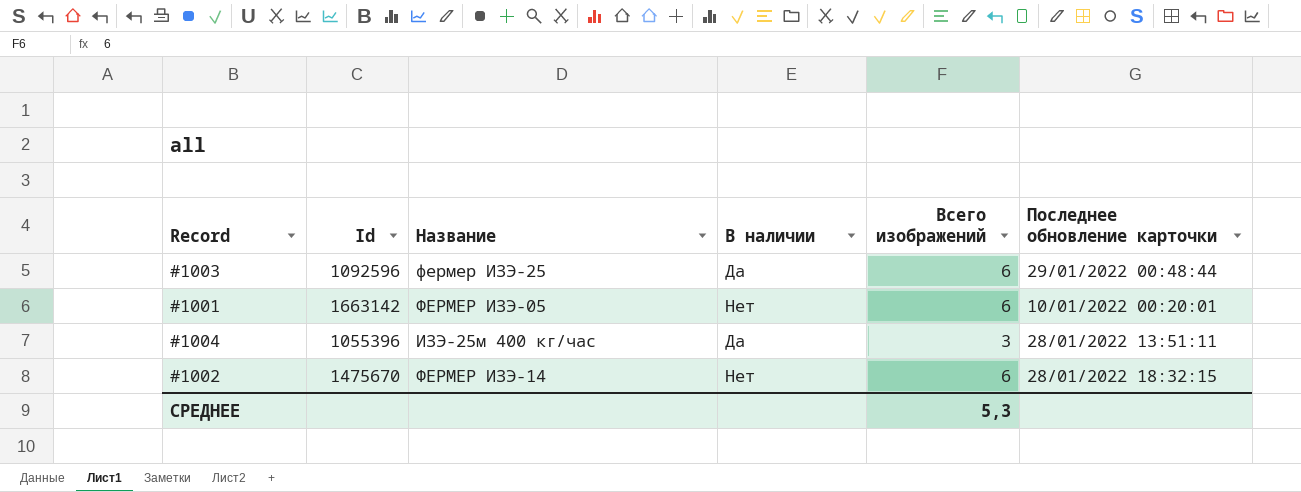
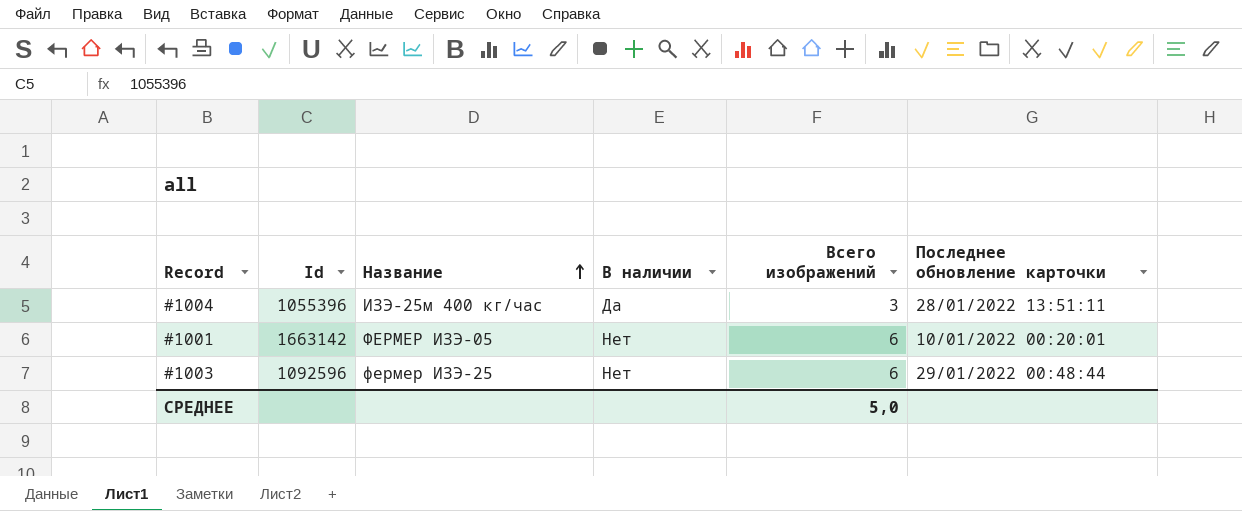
row order: none -> Название ascending
row #1002: 1475670 | ФЕРМЕР ИЗЭ-14 | Нет | 6 | 28/01/2022 18:32:15 -> none
#1003 | В наличии: Да -> Нет
СРЕДНЕЕ | Всего изображений: 5,3 -> 5,0

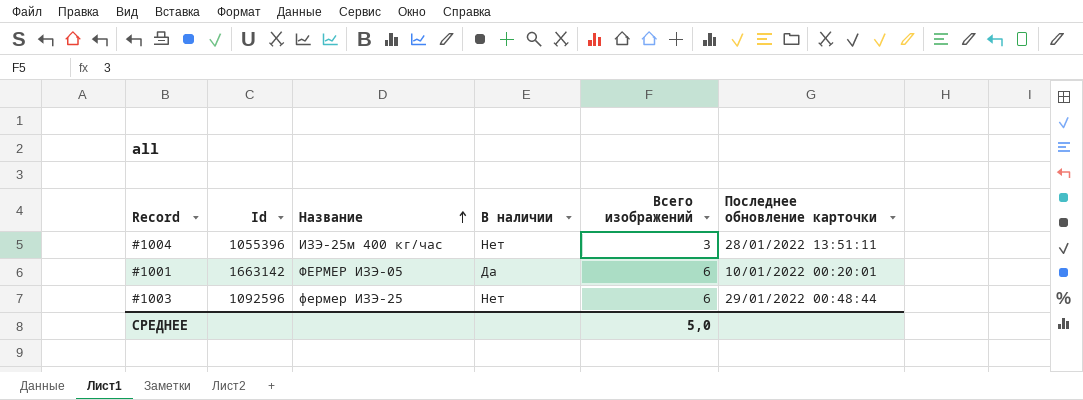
#1004 | В наличии: Да -> Нет
#1001 | В наличии: Нет -> Да

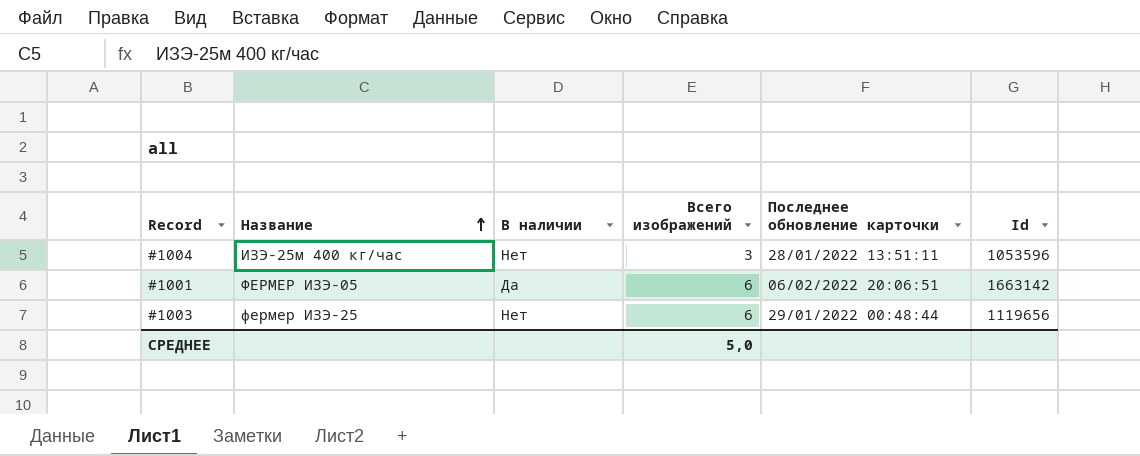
column Id | position: 2 -> 6
#1004 | Id: 1055396 -> 1053596
#1001 | Последнее обновление карточки: 10/01/2022 00:20:01 -> 06/02/2022 20:06:51
#1003 | Id: 1092596 -> 1119656

